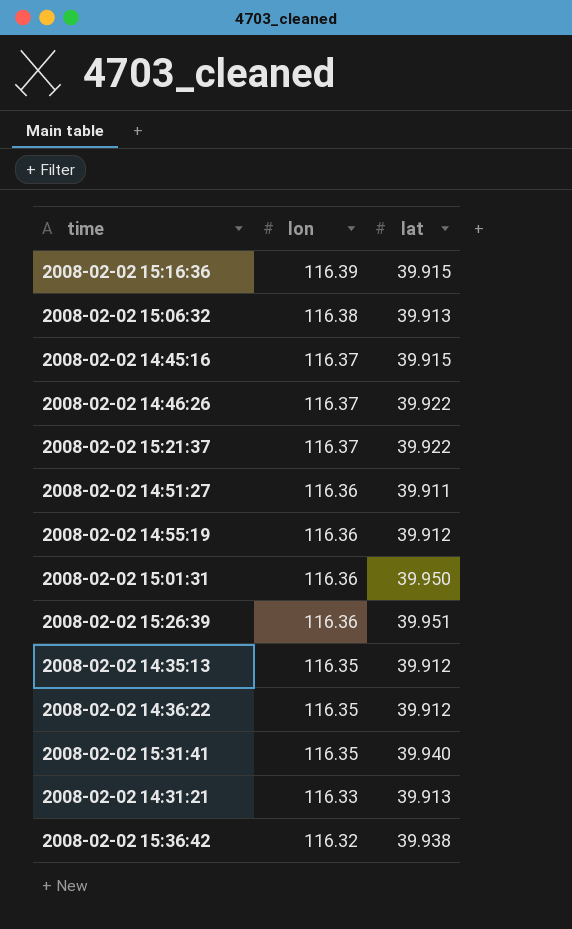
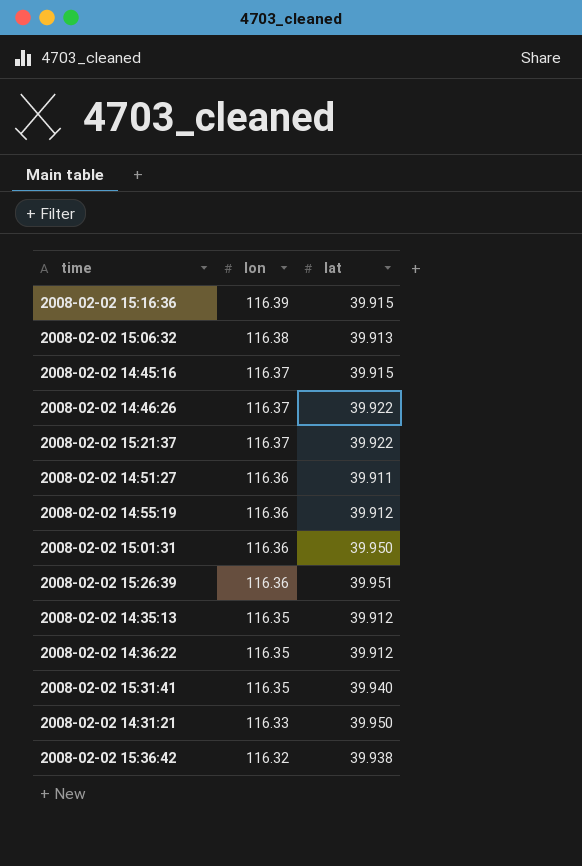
2008-02-02 14:31:21 | lat: 39.913 -> 39.950

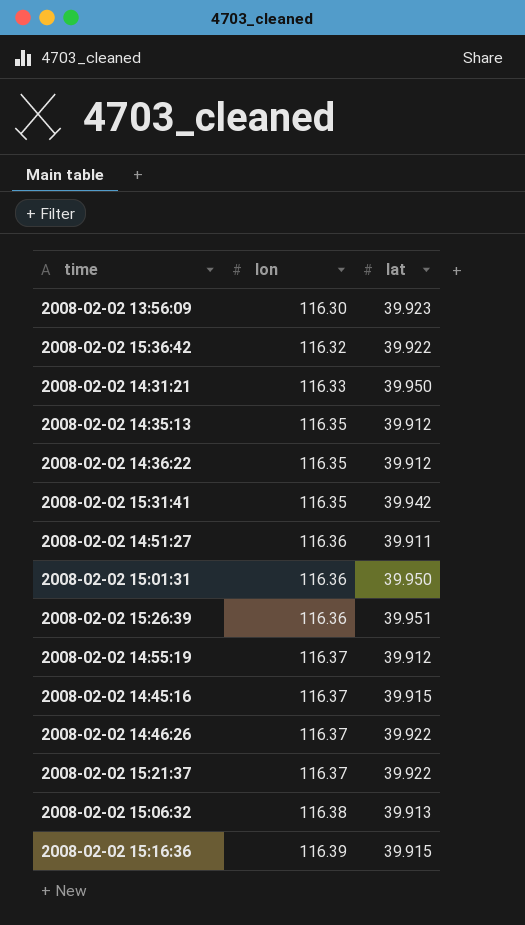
row order: lon descending -> lon ascending
row 2008-02-02 13:56:09: none -> 116.30 | 39.923
2008-02-02 15:36:42 | lat: 39.938 -> 39.922
2008-02-02 15:31:41 | lat: 39.940 -> 39.942
2008-02-02 14:55:19 | lon: 116.36 -> 116.37

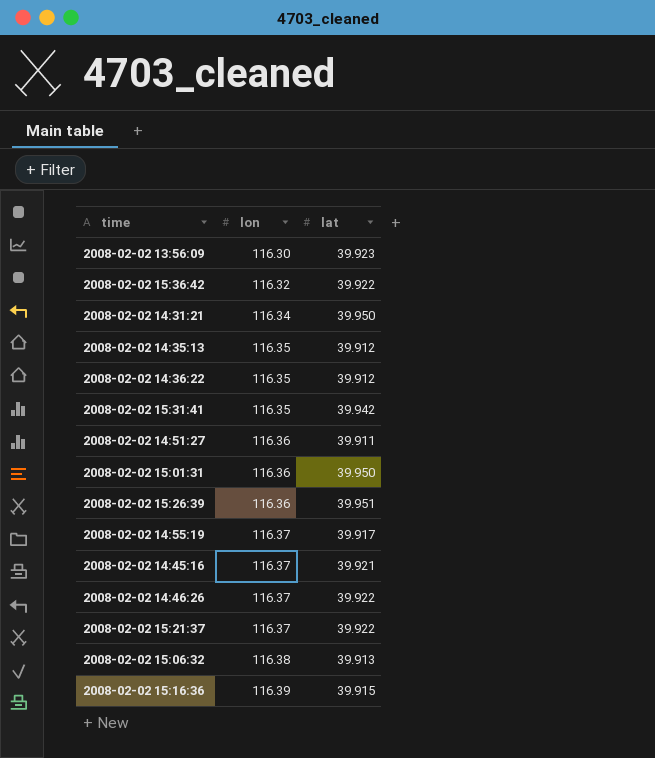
2008-02-02 14:31:21 | lon: 116.33 -> 116.34
2008-02-02 14:55:19 | lat: 39.912 -> 39.917
2008-02-02 14:45:16 | lat: 39.915 -> 39.921

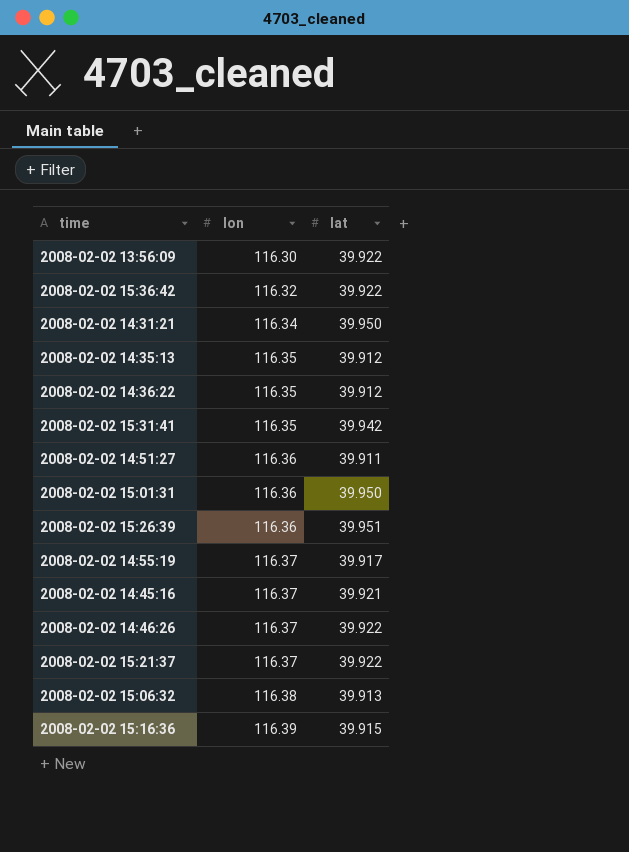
2008-02-02 13:56:09 | lat: 39.923 -> 39.922

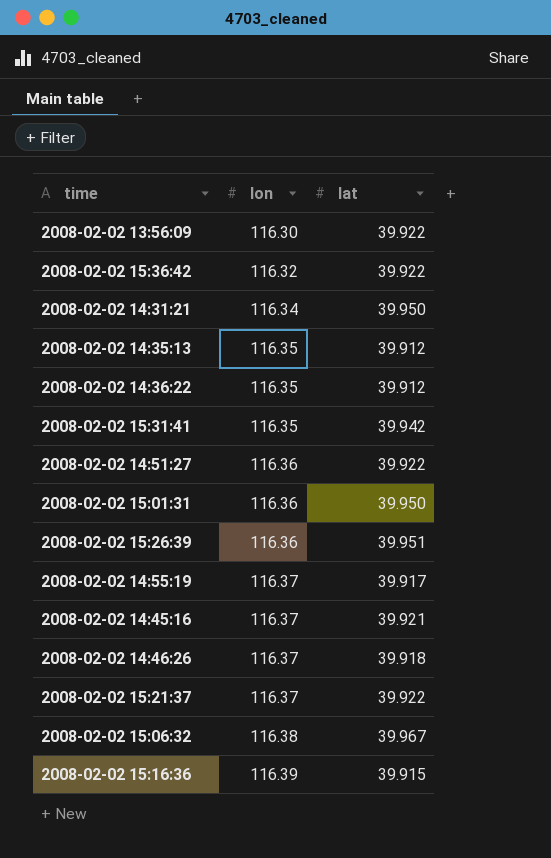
2008-02-02 14:51:27 | lat: 39.911 -> 39.922
2008-02-02 14:46:26 | lat: 39.922 -> 39.918
2008-02-02 15:06:32 | lat: 39.913 -> 39.967

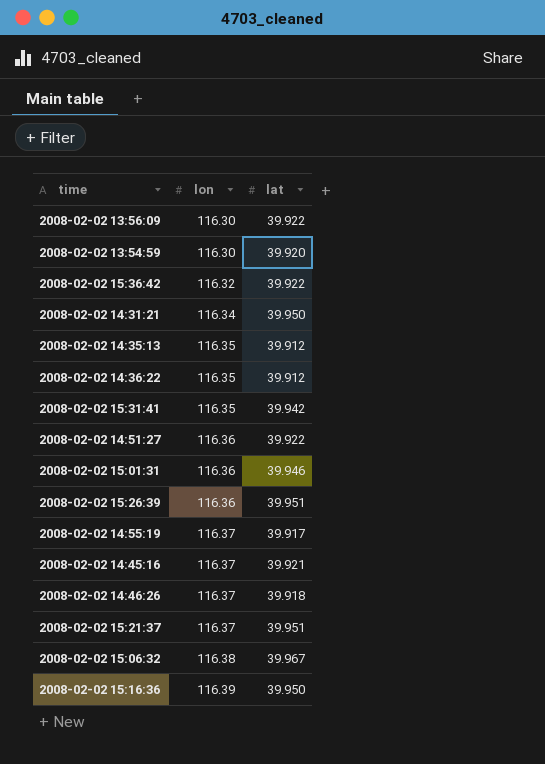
row 2008-02-02 13:54:59: none -> 116.30 | 39.920
2008-02-02 15:01:31 | lat: 39.950 -> 39.946
2008-02-02 15:21:37 | lat: 39.922 -> 39.951
2008-02-02 15:16:36 | lat: 39.915 -> 39.950

